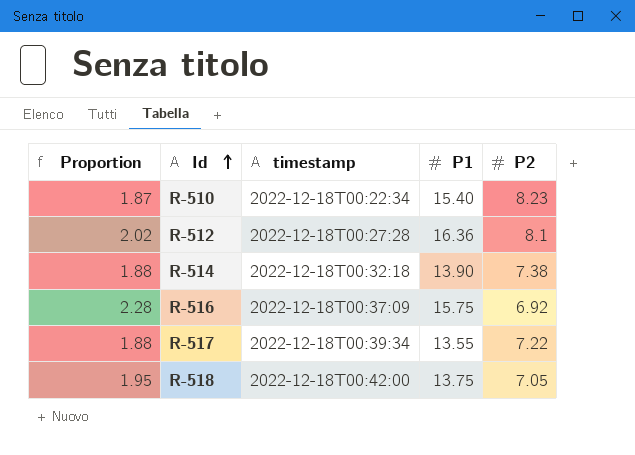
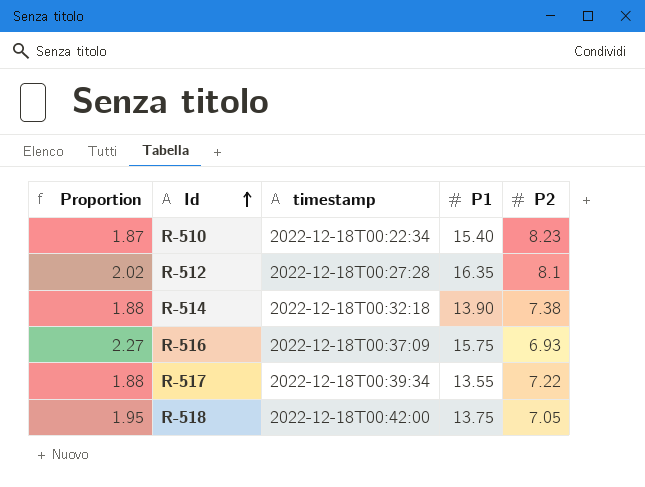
R-512 | P1: 16.36 -> 16.35
R-516 | Proportion: 2.28 -> 2.27
R-516 | P2: 6.92 -> 6.93

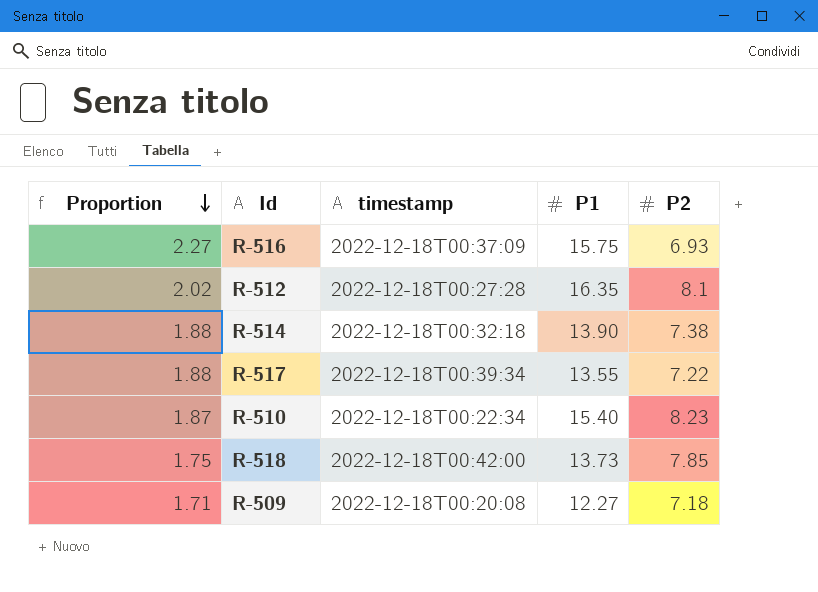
row order: Id ascending -> Proportion descending
R-518 | Proportion: 1.95 -> 1.75
R-518 | P1: 13.75 -> 13.73
R-518 | P2: 7.05 -> 7.85
row R-509: none -> 1.71 | 2022-12-18T00:20:08 | 12.27 | 7.18

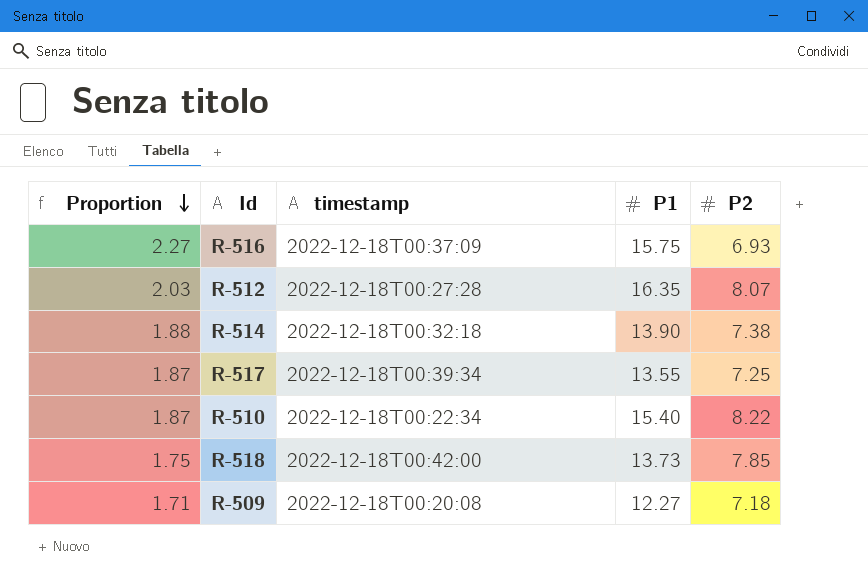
R-512 | Proportion: 2.02 -> 2.03
R-512 | P2: 8.1 -> 8.07
R-517 | Proportion: 1.88 -> 1.87
R-517 | P2: 7.22 -> 7.25
R-510 | P2: 8.23 -> 8.22

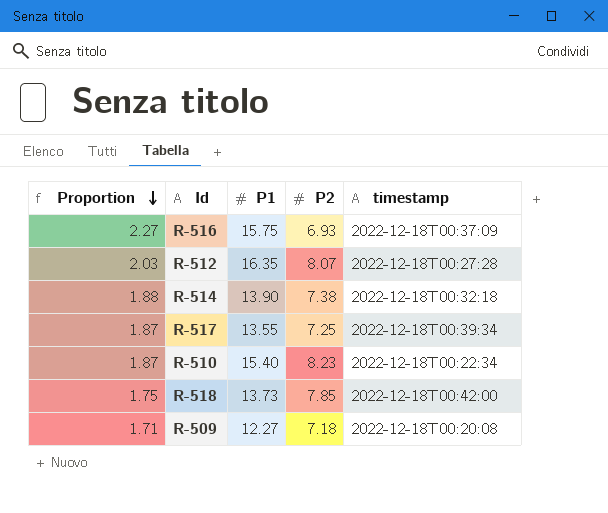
column timestamp | position: 3 -> 5
R-510 | P2: 8.22 -> 8.23

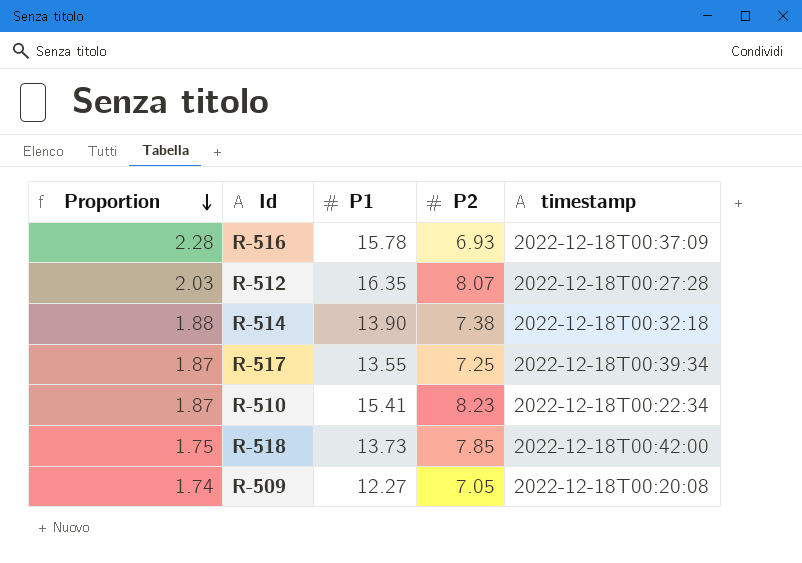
R-516 | Proportion: 2.27 -> 2.28
R-516 | P1: 15.75 -> 15.78
R-510 | P1: 15.40 -> 15.41
R-509 | Proportion: 1.71 -> 1.74
R-509 | P2: 7.18 -> 7.05

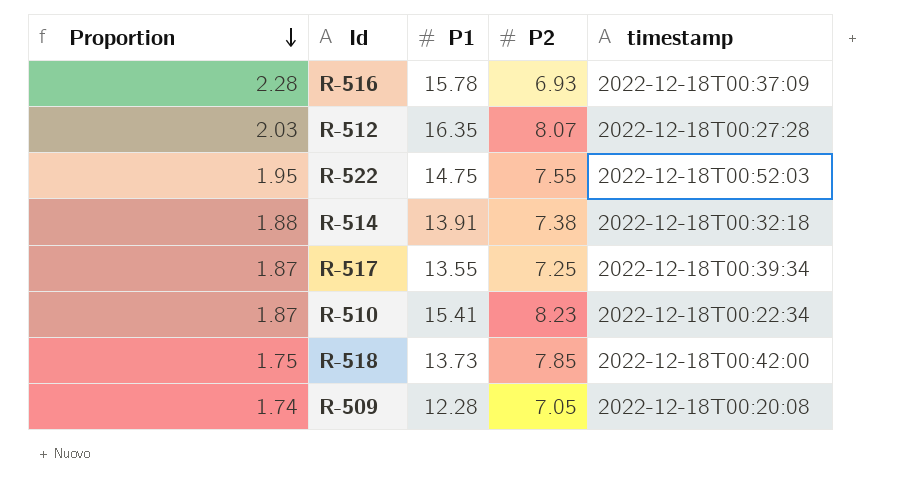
row R-522: none -> 1.95 | 14.75 | 7.55 | 2022-12-18T00:52:03
R-514 | P1: 13.90 -> 13.91
R-509 | P1: 12.27 -> 12.28

